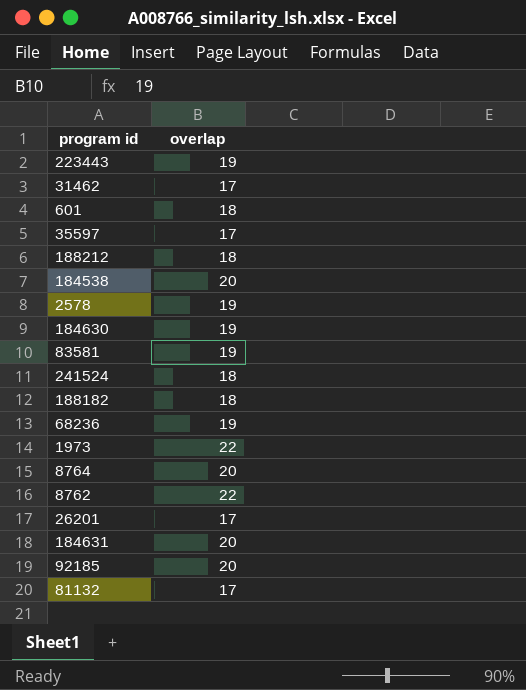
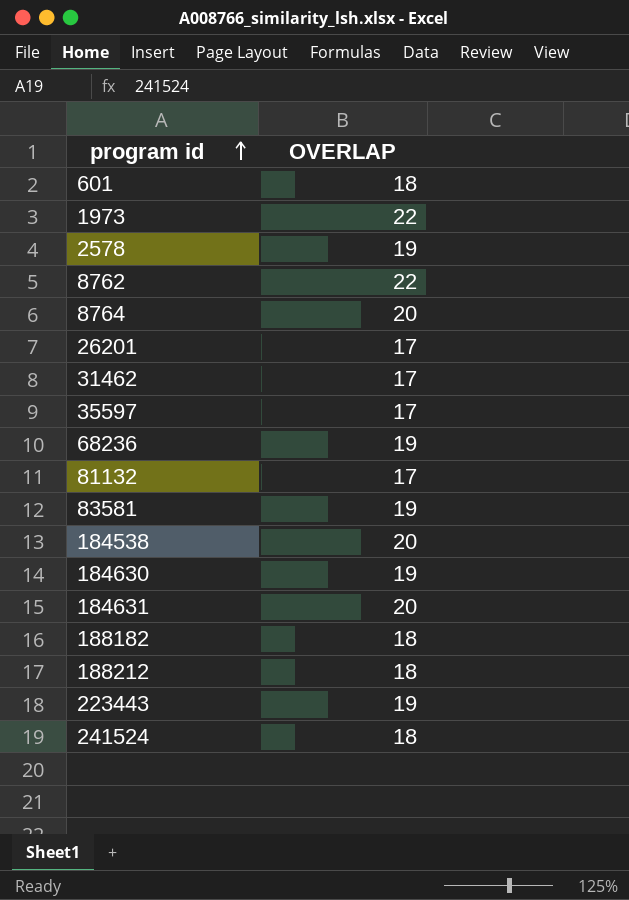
row order: none -> program id ascending
column name: overlap -> OVERLAP
row 92185: 20 -> none

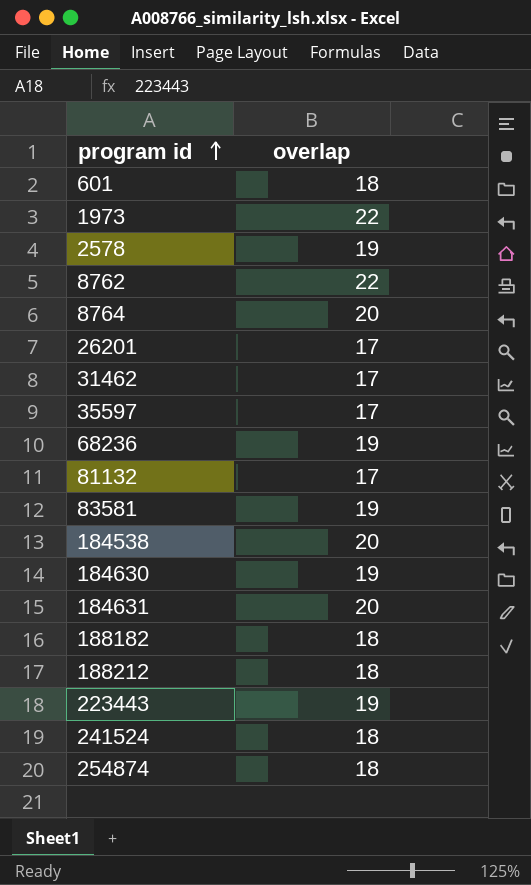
column name: OVERLAP -> overlap
row 254874: none -> 18

